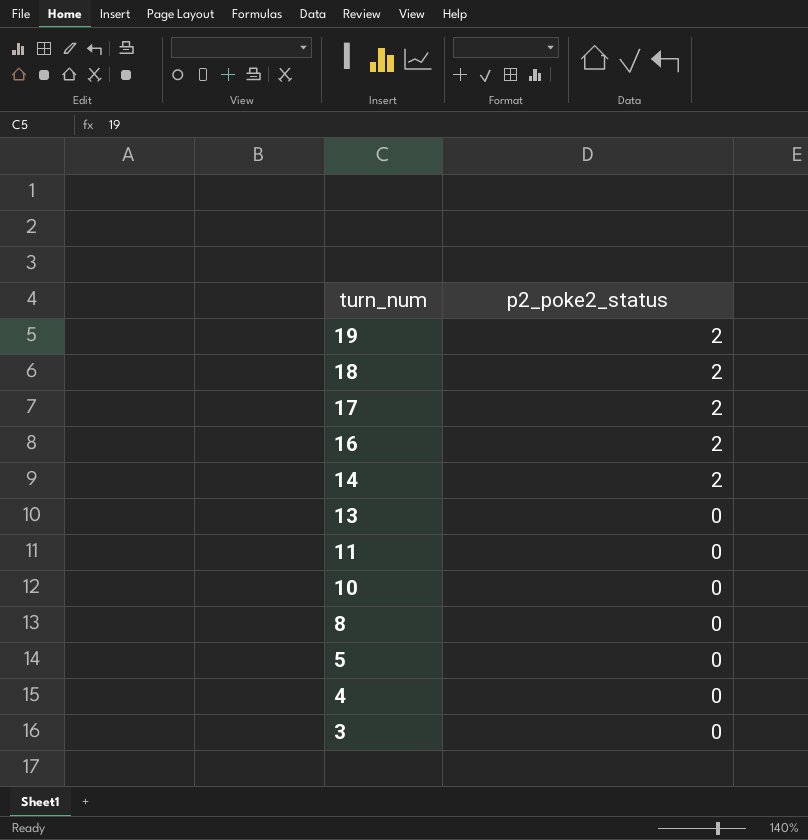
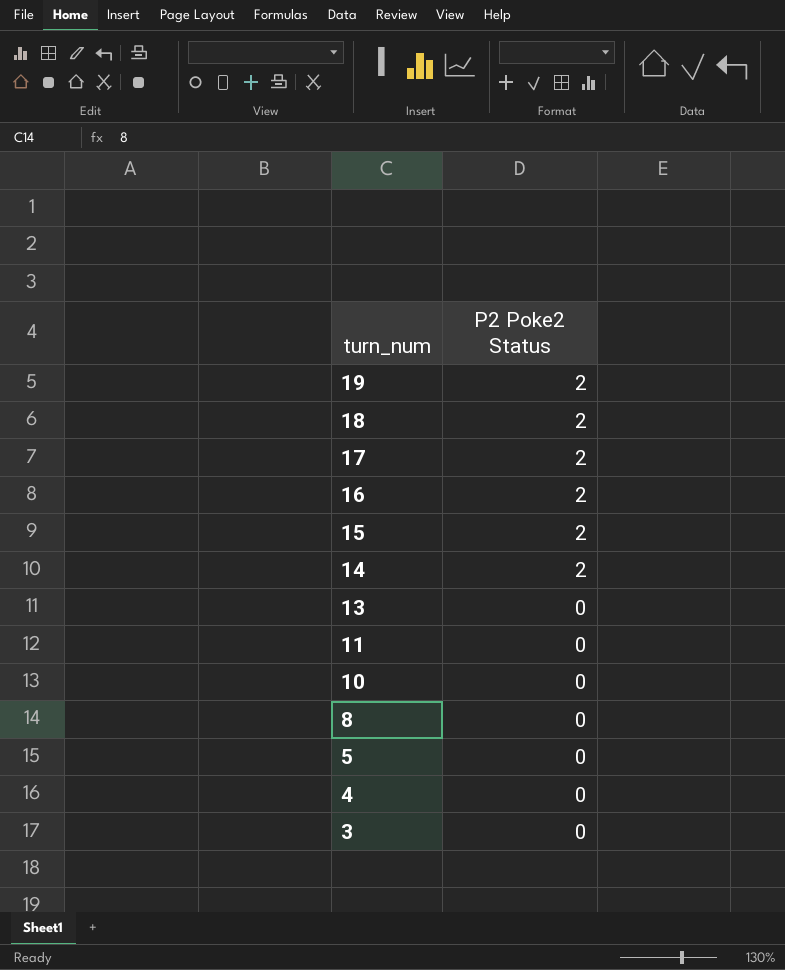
column name: p2_poke2_status -> P2 Poke2 Status
row 15: none -> 2

